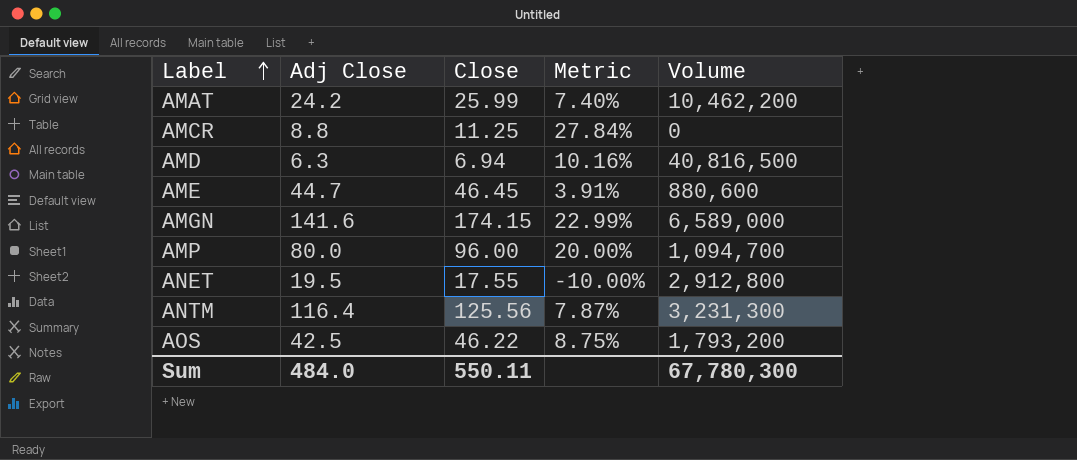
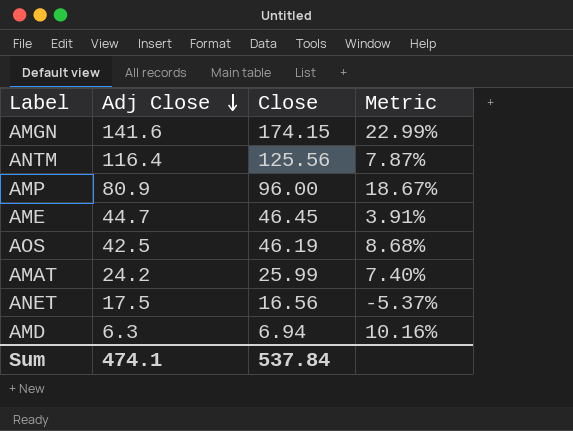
row order: Label ascending -> Adj Close descending
column Volume | position: 5 -> none
row AMCR: 8.8 | 11.25 | 27.84% | 0 -> none
AMP | Adj Close: 80.0 -> 80.9
AMP | Metric: 20.00% -> 18.67%
AOS | Close: 46.22 -> 46.19
AOS | Metric: 8.75% -> 8.68%
ANET | Adj Close: 19.5 -> 17.5
ANET | Close: 17.55 -> 16.56
ANET | Metric: -10.00% -> -5.37%
Sum | Adj Close: 484.0 -> 474.1
Sum | Close: 550.11 -> 537.84

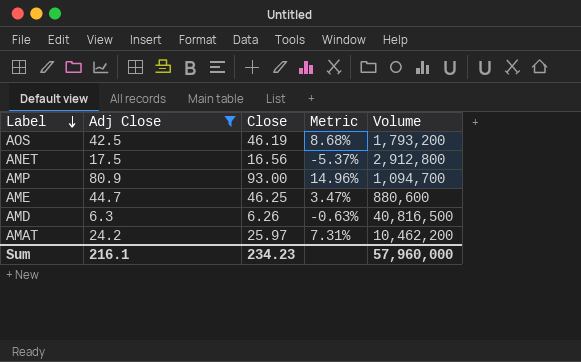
filter: none -> Adj Close <= 80.9
row order: Adj Close descending -> Label descending
column Volume | position: none -> 5
AMP | Close: 96.00 -> 93.00
AMP | Metric: 18.67% -> 14.96%
AME | Close: 46.45 -> 46.25
AME | Metric: 3.91% -> 3.47%
AMD | Close: 6.94 -> 6.26
AMD | Metric: 10.16% -> -0.63%
AMAT | Close: 25.99 -> 25.97
AMAT | Metric: 7.40% -> 7.31%
Sum | Adj Close: 474.1 -> 216.1
Sum | Close: 537.84 -> 234.23

